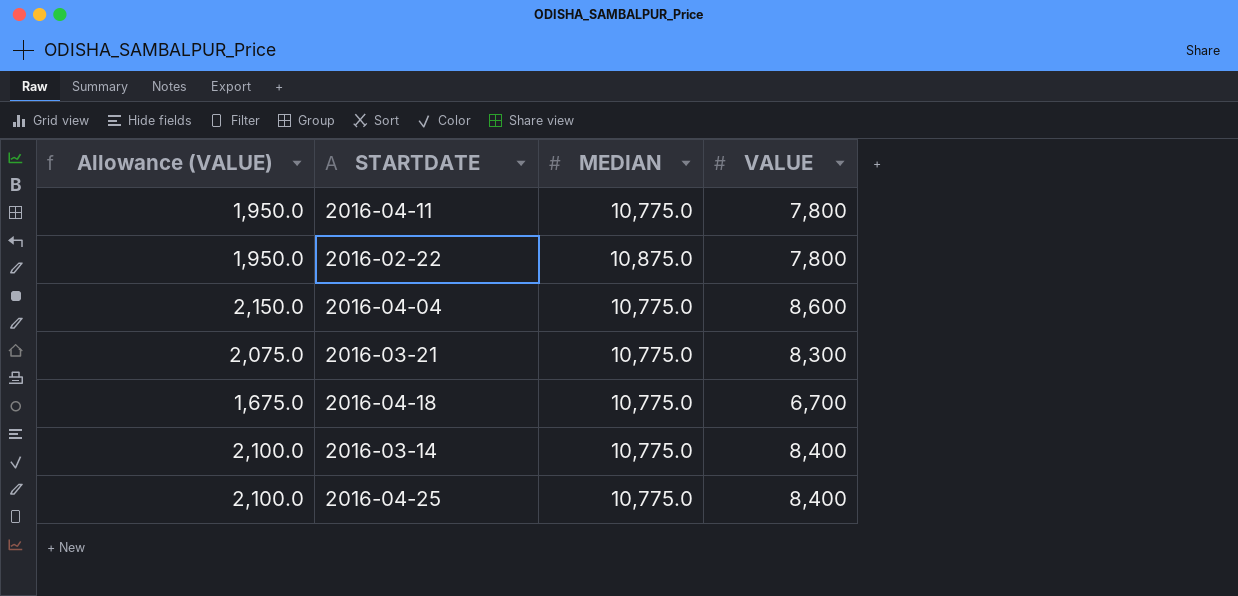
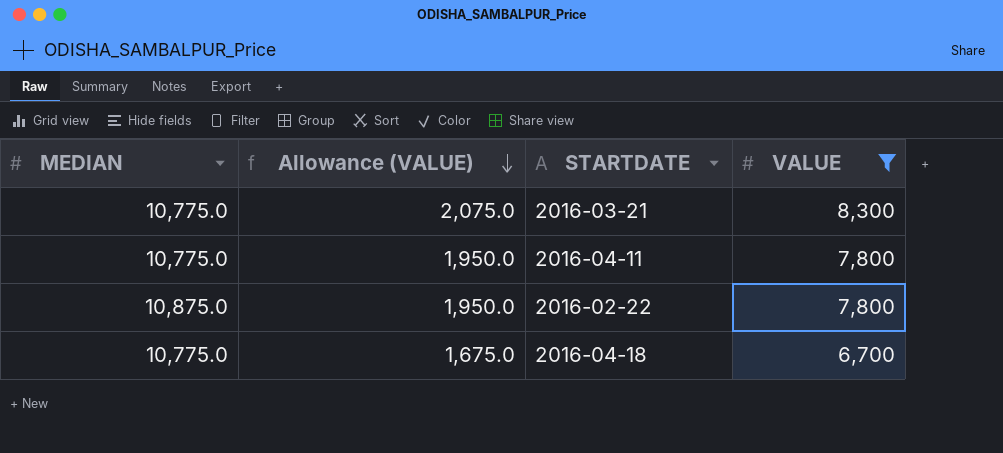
filter: none -> VALUE <= 8,300
row order: none -> Allowance (VALUE) descending
column MEDIAN | position: 3 -> 1

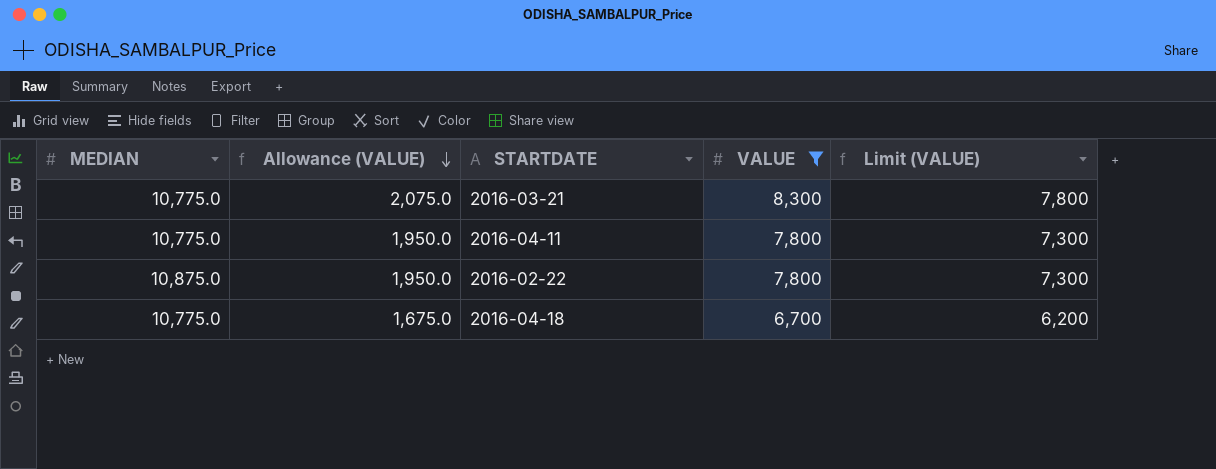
column Limit (VALUE) | formula: none -> [VALUE] - 500

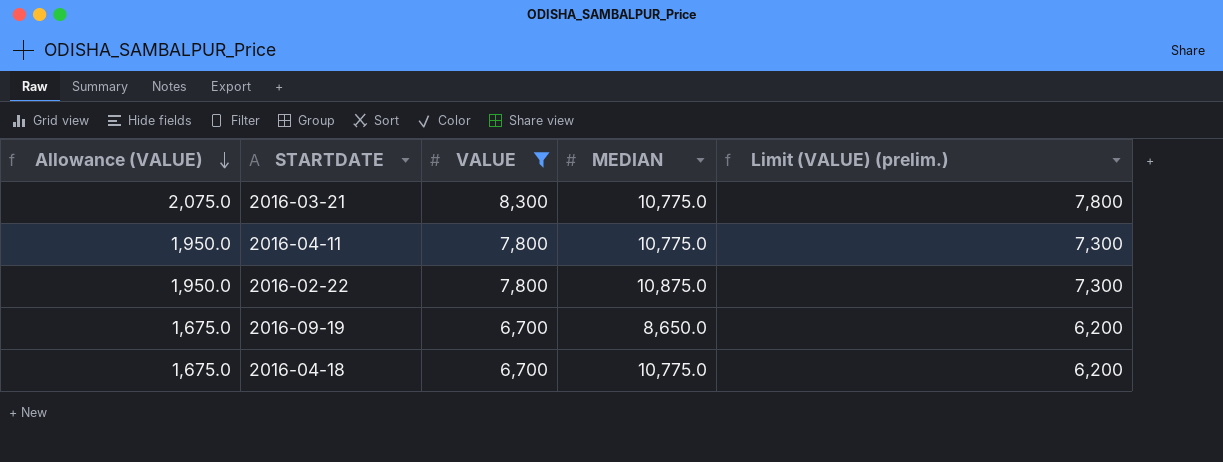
column MEDIAN | position: 1 -> 4
column name: Limit (VALUE) -> Limit (VALUE) (prelim.)
row 2016-09-19: none -> 1,675.0 | 6,700 | 8,650.0 | 6,200

